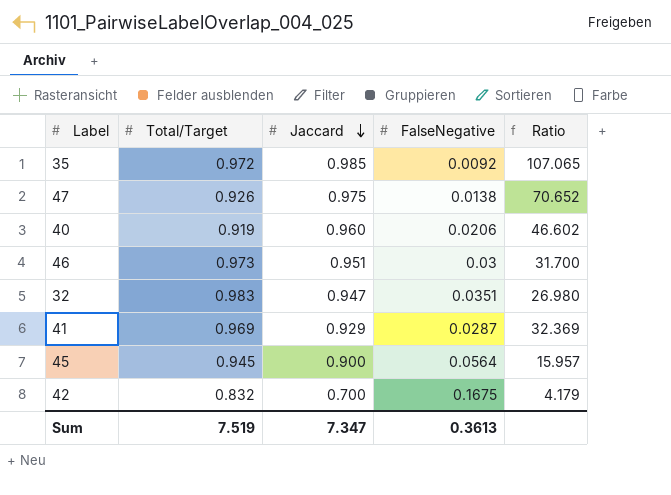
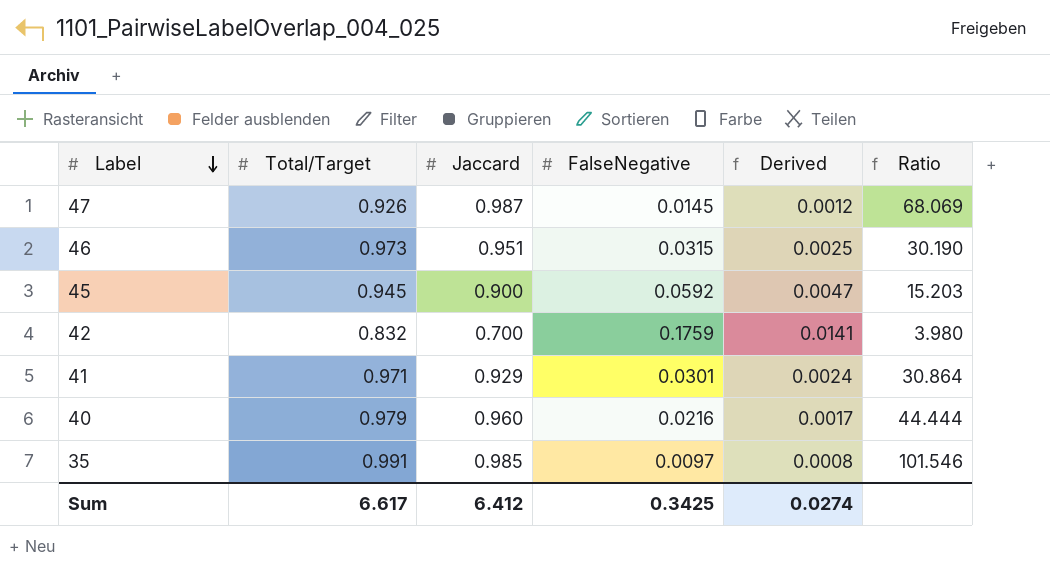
row order: Jaccard descending -> Label descending
column Derived | formula: none -> [FalseNegative] * 0.08
row 32: 0.983 | 0.947 | 0.0351 | 26.980 -> none
47 | Jaccard: 0.975 -> 0.987
47 | FalseNegative: 0.0138 -> 0.0145
47 | Ratio: 70.652 -> 68.069
46 | FalseNegative: 0.03 -> 0.0315
46 | Ratio: 31.700 -> 30.190
45 | FalseNegative: 0.0564 -> 0.0592
45 | Ratio: 15.957 -> 15.203
42 | FalseNegative: 0.1675 -> 0.1759
42 | Ratio: 4.179 -> 3.980
41 | Total/Target: 0.969 -> 0.971
41 | FalseNegative: 0.0287 -> 0.0301
41 | Ratio: 32.369 -> 30.864
40 | Total/Target: 0.919 -> 0.979
40 | FalseNegative: 0.0206 -> 0.0216
40 | Ratio: 46.602 -> 44.444
35 | Total/Target: 0.972 -> 0.991
35 | FalseNegative: 0.0092 -> 0.0097
35 | Ratio: 107.065 -> 101.546
Sum | Total/Target: 7.519 -> 6.617
Sum | Jaccard: 7.347 -> 6.412
Sum | FalseNegative: 0.3613 -> 0.3425

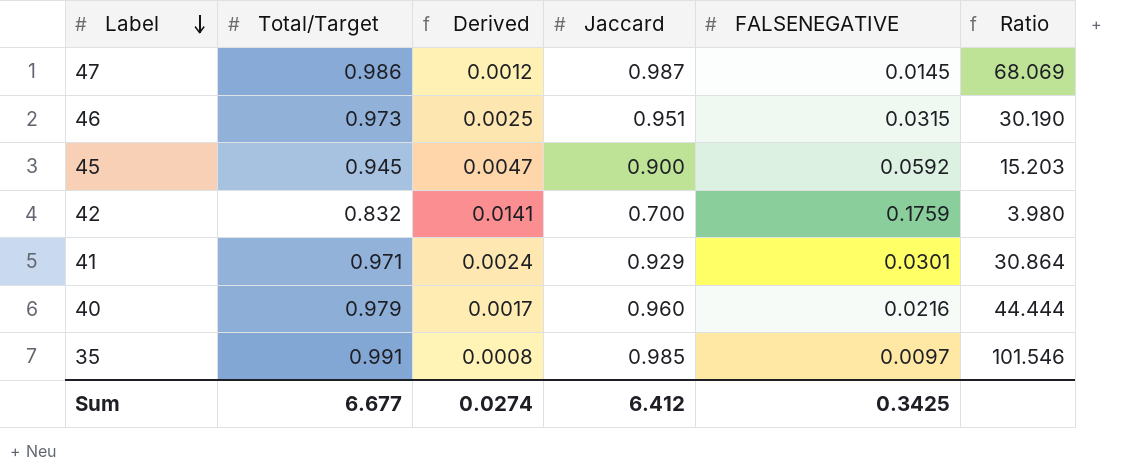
column Derived | position: 5 -> 3
column name: FalseNegative -> FALSENEGATIVE
47 | Total/Target: 0.926 -> 0.986
Sum | Total/Target: 6.617 -> 6.677

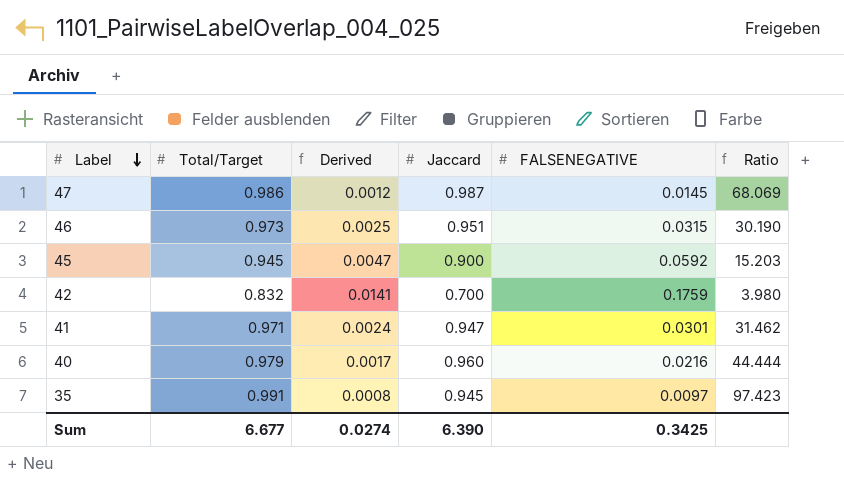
41 | Jaccard: 0.929 -> 0.947
41 | Ratio: 30.864 -> 31.462
35 | Jaccard: 0.985 -> 0.945
35 | Ratio: 101.546 -> 97.423
Sum | Jaccard: 6.412 -> 6.390

